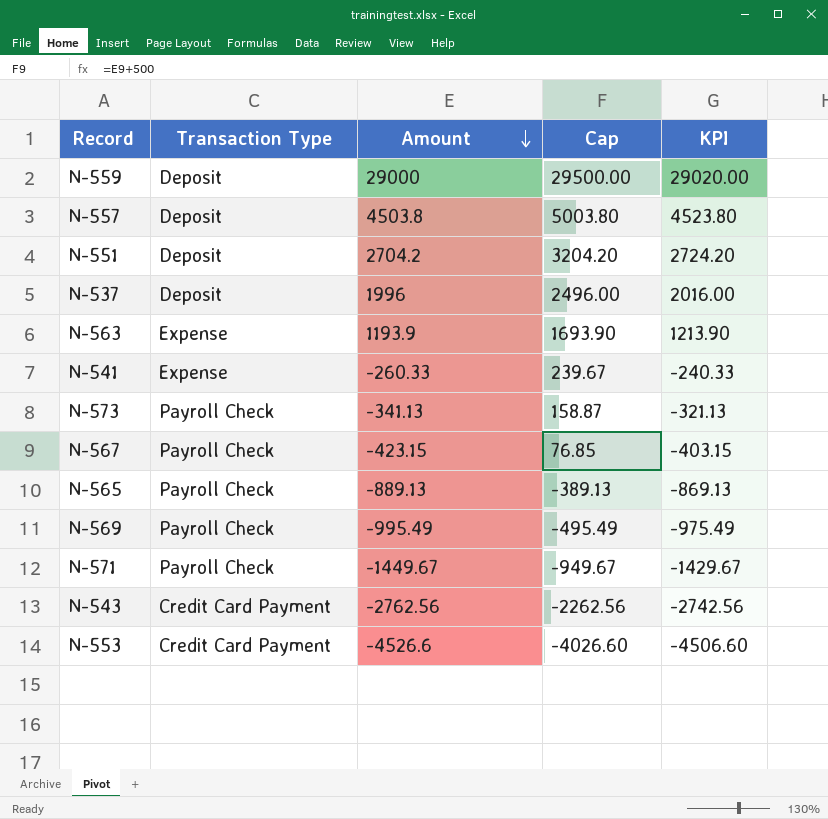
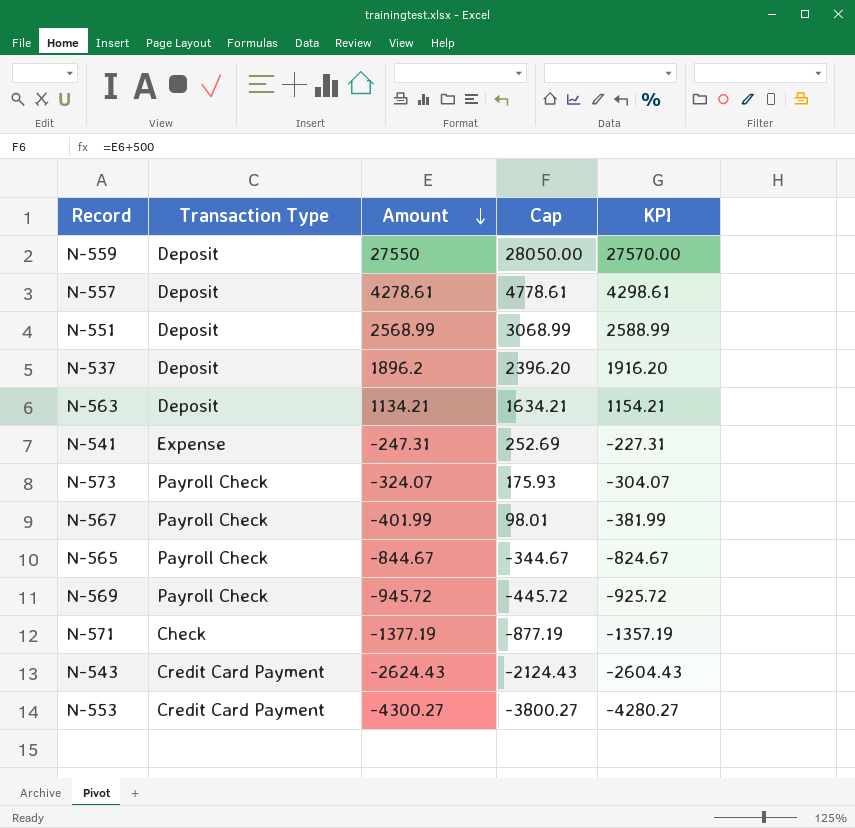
N-559 | Amount: 29000 -> 27550
N-559 | Cap: 29500.00 -> 28050.00
N-559 | KPI: 29020.00 -> 27570.00
N-557 | Amount: 4503.8 -> 4278.61
N-557 | Cap: 5003.80 -> 4778.61
N-557 | KPI: 4523.80 -> 4298.61
N-551 | Amount: 2704.2 -> 2568.99
N-551 | Cap: 3204.20 -> 3068.99
N-551 | KPI: 2724.20 -> 2588.99
N-537 | Amount: 1996 -> 1896.2
N-537 | Cap: 2496.00 -> 2396.20
N-537 | KPI: 2016.00 -> 1916.20
N-563 | Transaction Type: Expense -> Deposit
N-563 | Amount: 1193.9 -> 1134.21
N-563 | Cap: 1693.90 -> 1634.21
N-563 | KPI: 1213.90 -> 1154.21
N-541 | Amount: -260.33 -> -247.31
N-541 | Cap: 239.67 -> 252.69
N-541 | KPI: -240.33 -> -227.31
N-573 | Amount: -341.13 -> -324.07
N-573 | Cap: 158.87 -> 175.93
N-573 | KPI: -321.13 -> -304.07
N-567 | Amount: -423.15 -> -401.99
N-567 | Cap: 76.85 -> 98.01
N-567 | KPI: -403.15 -> -381.99
N-565 | Amount: -889.13 -> -844.67
N-565 | Cap: -389.13 -> -344.67
N-565 | KPI: -869.13 -> -824.67
N-569 | Amount: -995.49 -> -945.72
N-569 | Cap: -495.49 -> -445.72
N-569 | KPI: -975.49 -> -925.72
N-571 | Transaction Type: Payroll Check -> Check
N-571 | Amount: -1449.67 -> -1377.19
N-571 | Cap: -949.67 -> -877.19
N-571 | KPI: -1429.67 -> -1357.19
N-543 | Amount: -2762.56 -> -2624.43
N-543 | Cap: -2262.56 -> -2124.43
N-543 | KPI: -2742.56 -> -2604.43
N-553 | Amount: -4526.6 -> -4300.27
N-553 | Cap: -4026.60 -> -3800.27
N-553 | KPI: -4506.60 -> -4280.27

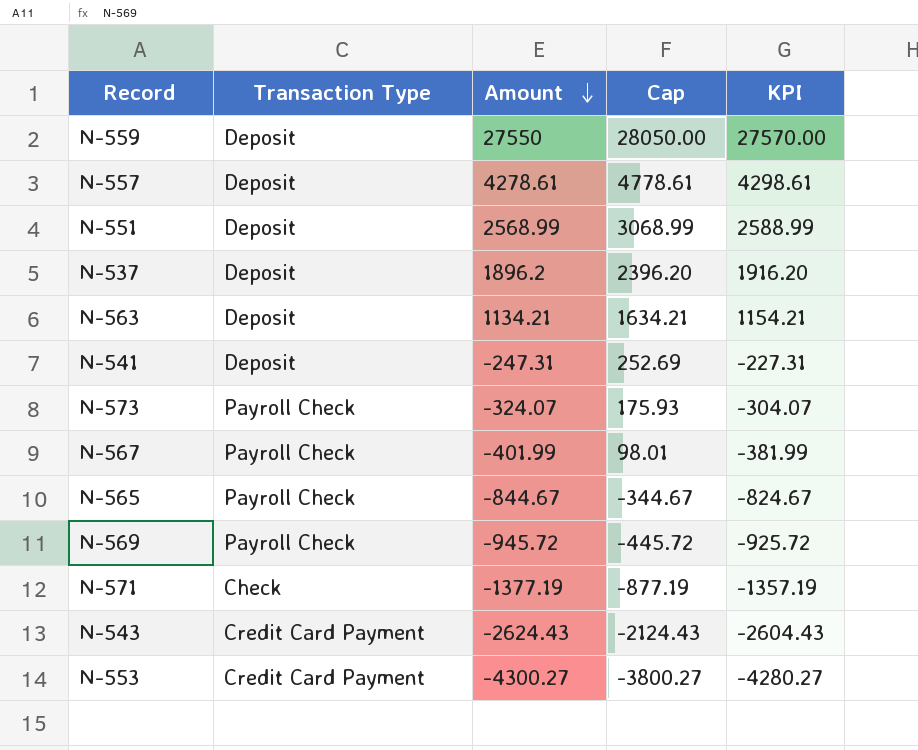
N-541 | Transaction Type: Expense -> Deposit

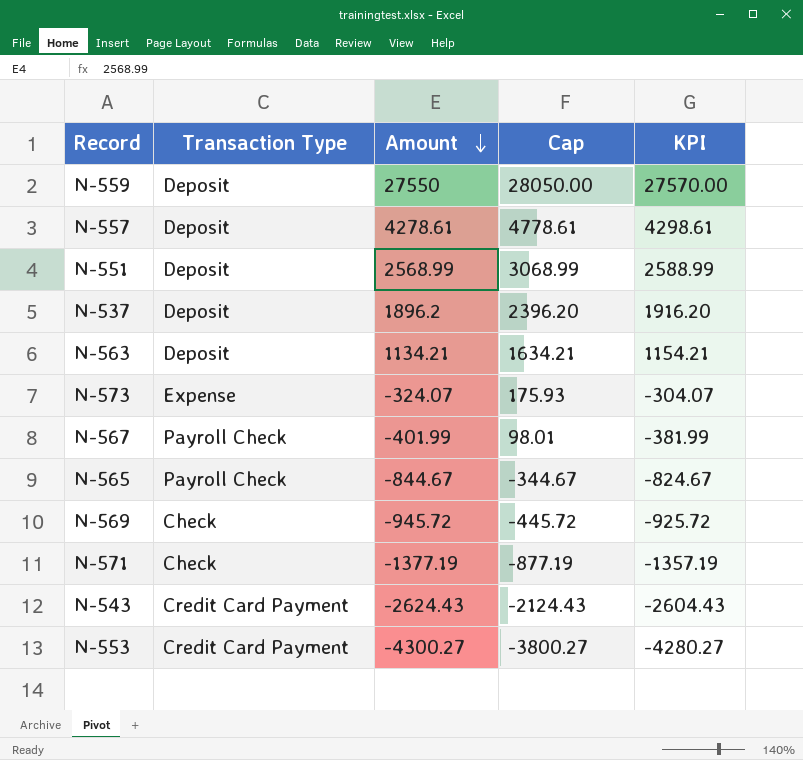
row N-541: Deposit | -247.31 | 252.69 | -227.31 -> none
N-573 | Transaction Type: Payroll Check -> Expense
N-569 | Transaction Type: Payroll Check -> Check

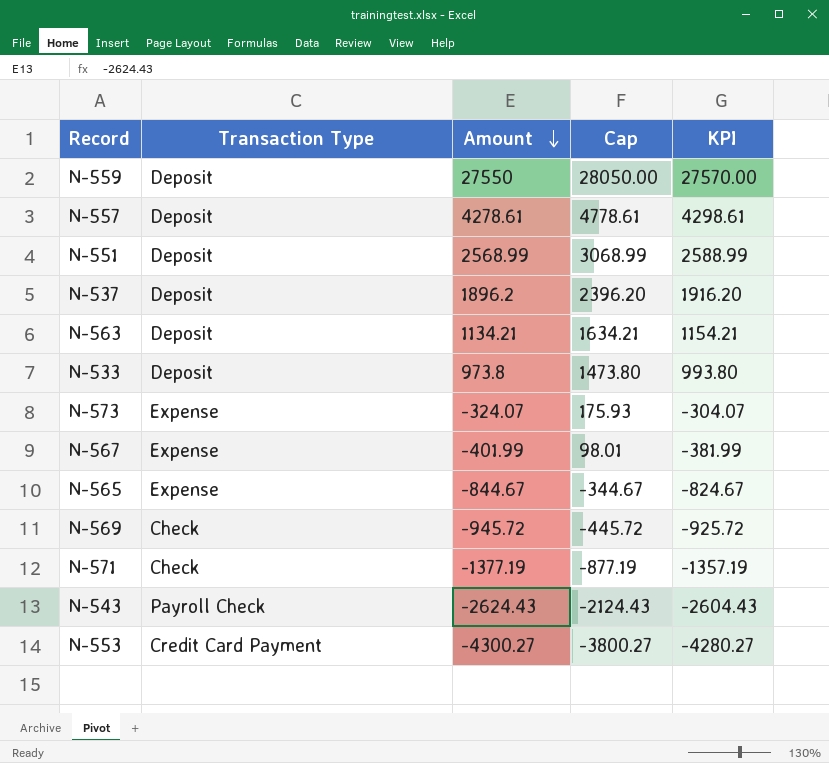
row N-533: none -> Deposit | 973.8 | 1473.80 | 993.80
N-567 | Transaction Type: Payroll Check -> Expense
N-565 | Transaction Type: Payroll Check -> Expense
N-543 | Transaction Type: Credit Card Payment -> Payroll Check

